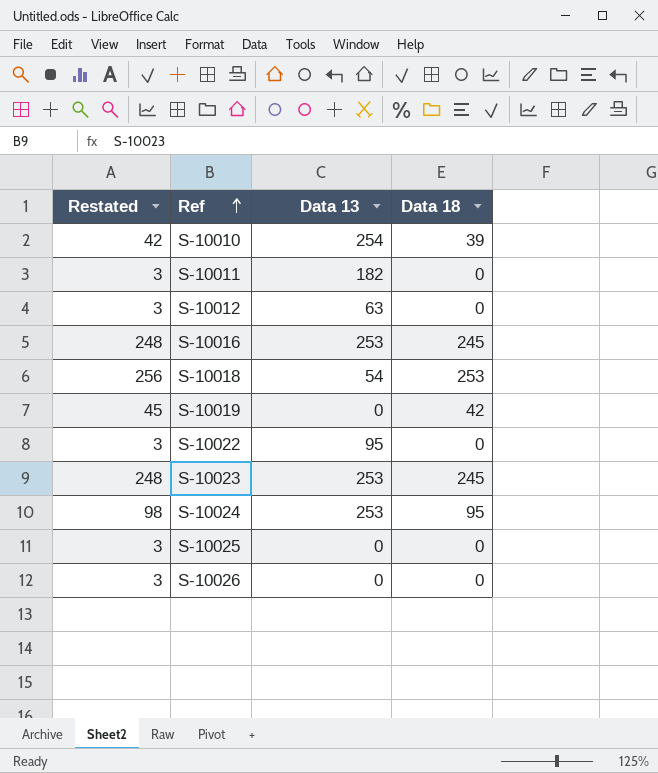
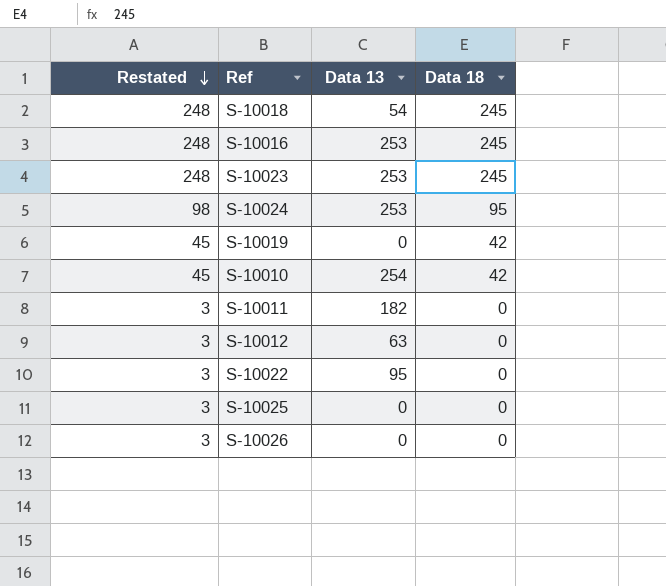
row order: Ref ascending -> Restated descending
S-10018 | Restated: 256 -> 248
S-10018 | Data 18: 253 -> 245
S-10010 | Restated: 42 -> 45
S-10010 | Data 18: 39 -> 42

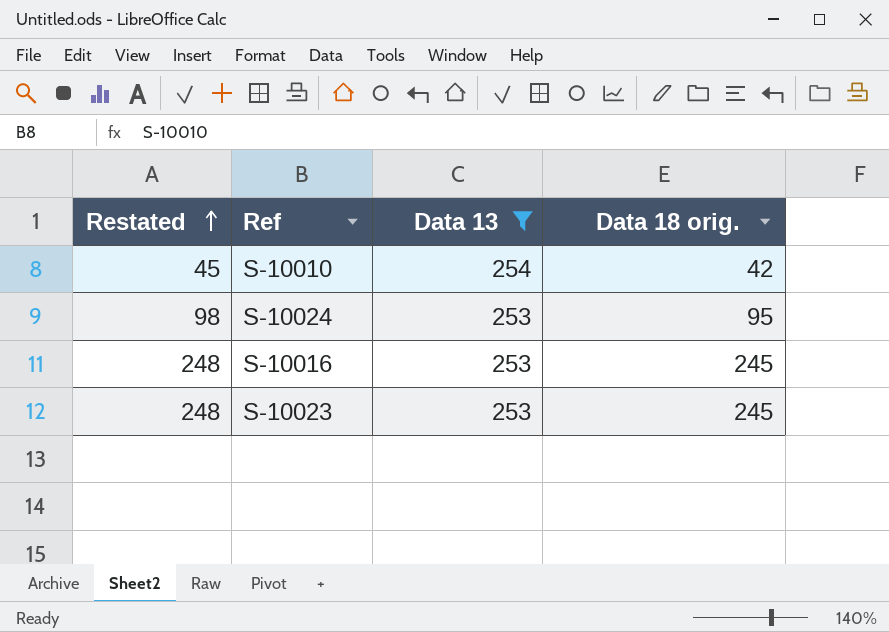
filter: none -> Data 13 >= 253
row order: Restated descending -> Restated ascending
column name: Data 18 -> Data 18 orig.

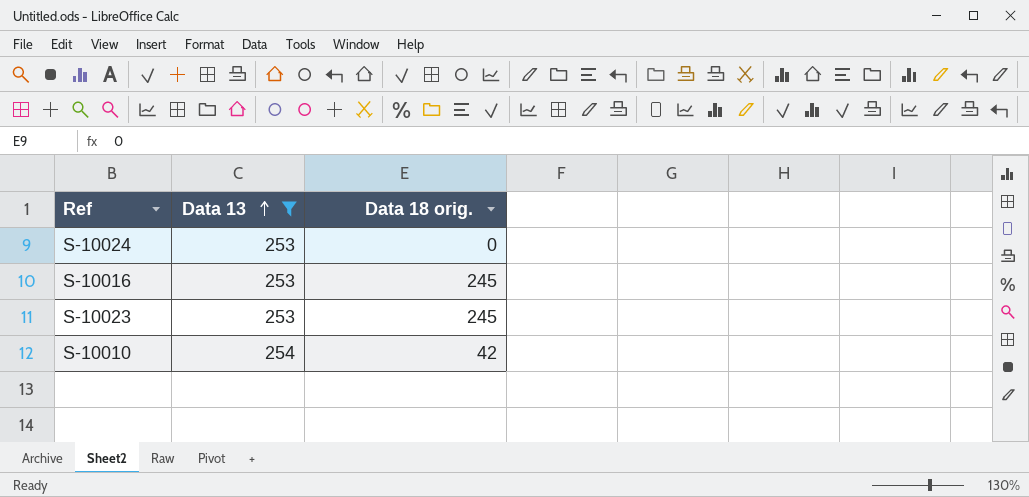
row order: Restated ascending -> Data 13 ascending
column Restated | formula: [Data 18 orig.] + 3 -> none
S-10024 | Data 18 orig.: 95 -> 0

